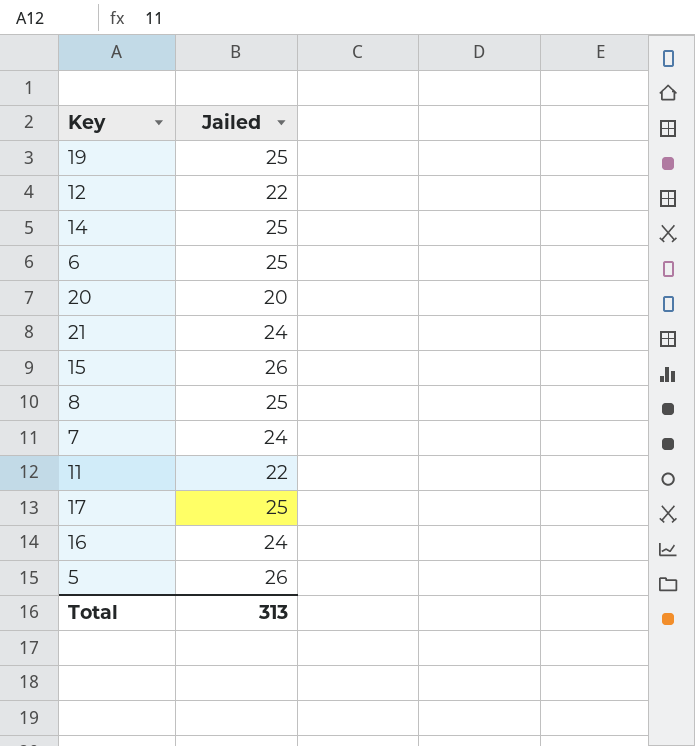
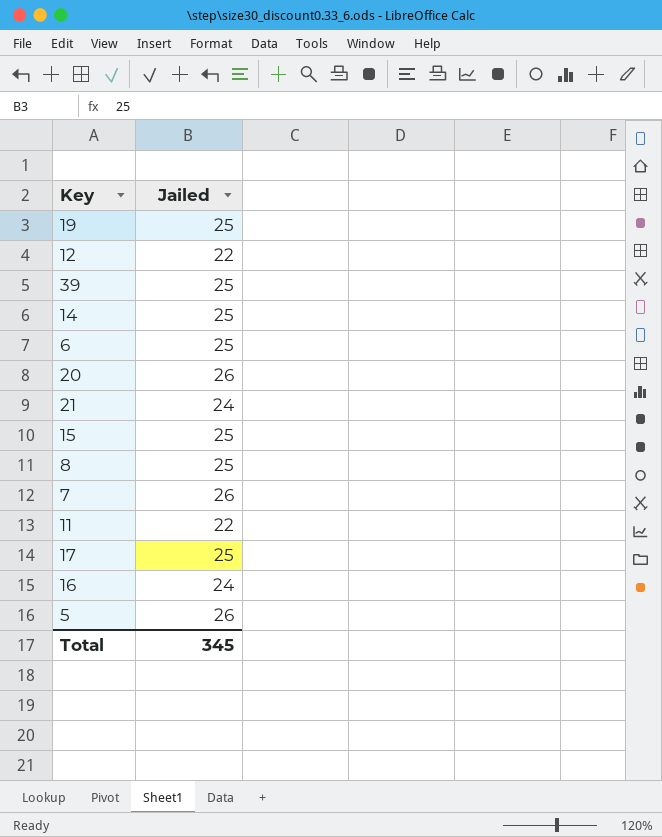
row 39: none -> 25
20 | Jailed: 20 -> 26
15 | Jailed: 26 -> 25
7 | Jailed: 24 -> 26
Total | Jailed: 313 -> 345

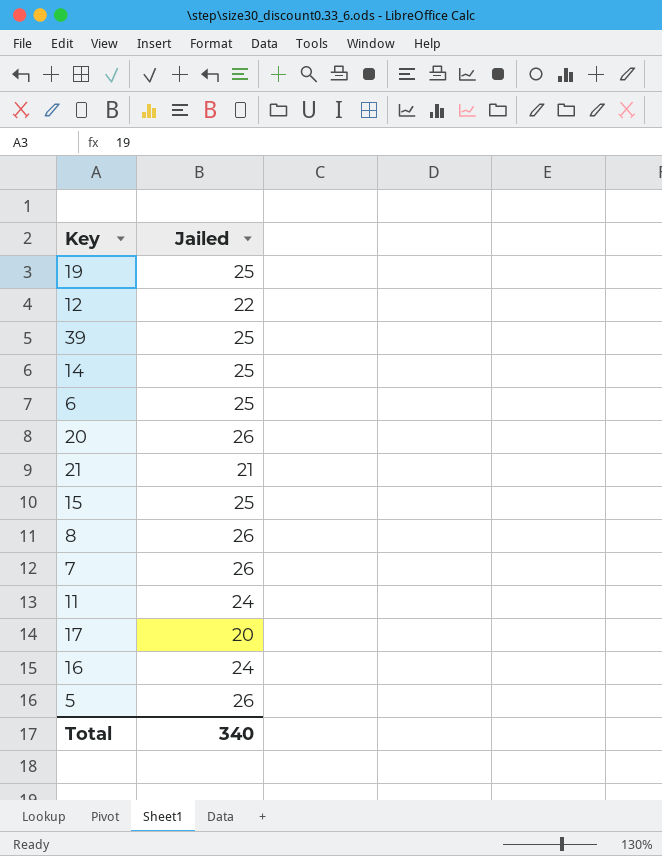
21 | Jailed: 24 -> 21
8 | Jailed: 25 -> 26
11 | Jailed: 22 -> 24
17 | Jailed: 25 -> 20
Total | Jailed: 345 -> 340

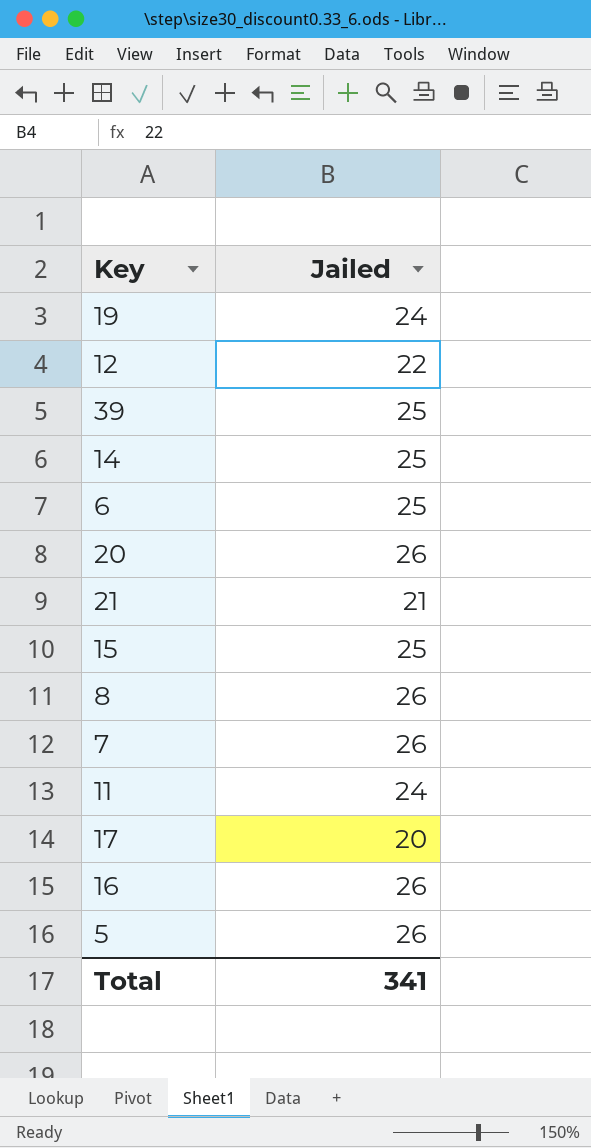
19 | Jailed: 25 -> 24
16 | Jailed: 24 -> 26
Total | Jailed: 340 -> 341

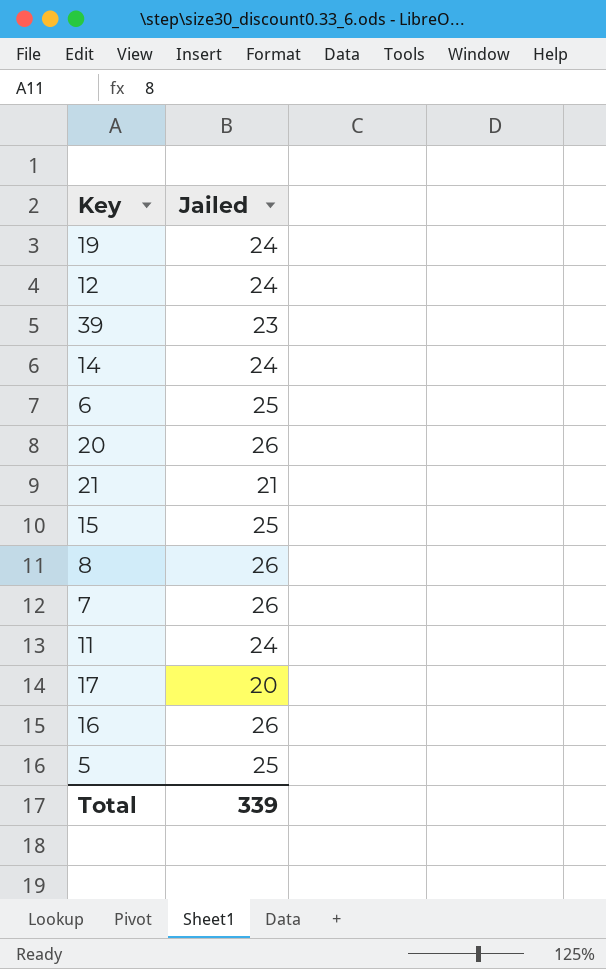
12 | Jailed: 22 -> 24
39 | Jailed: 25 -> 23
14 | Jailed: 25 -> 24
5 | Jailed: 26 -> 25
Total | Jailed: 341 -> 339

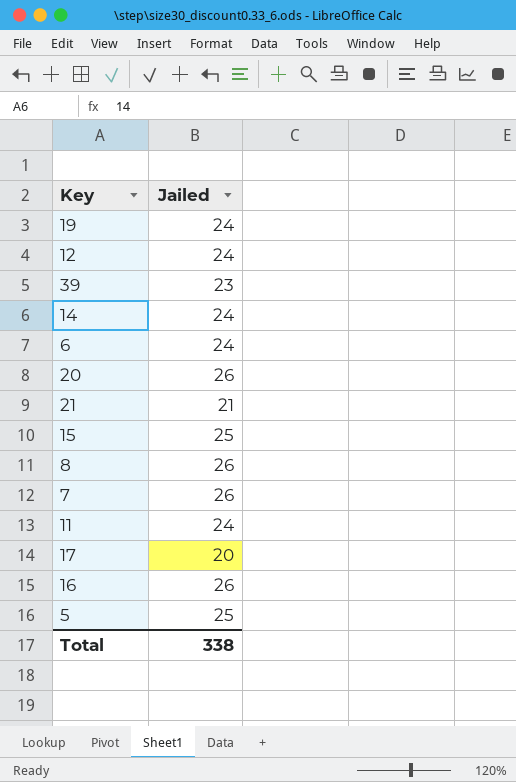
6 | Jailed: 25 -> 24
Total | Jailed: 339 -> 338

